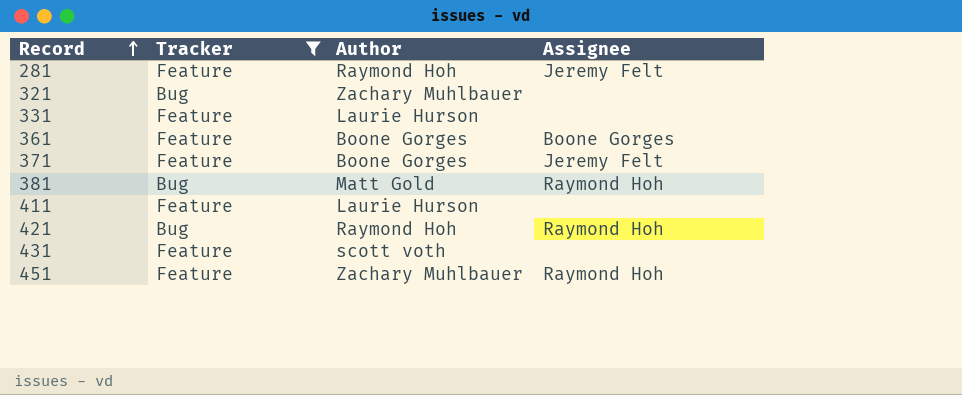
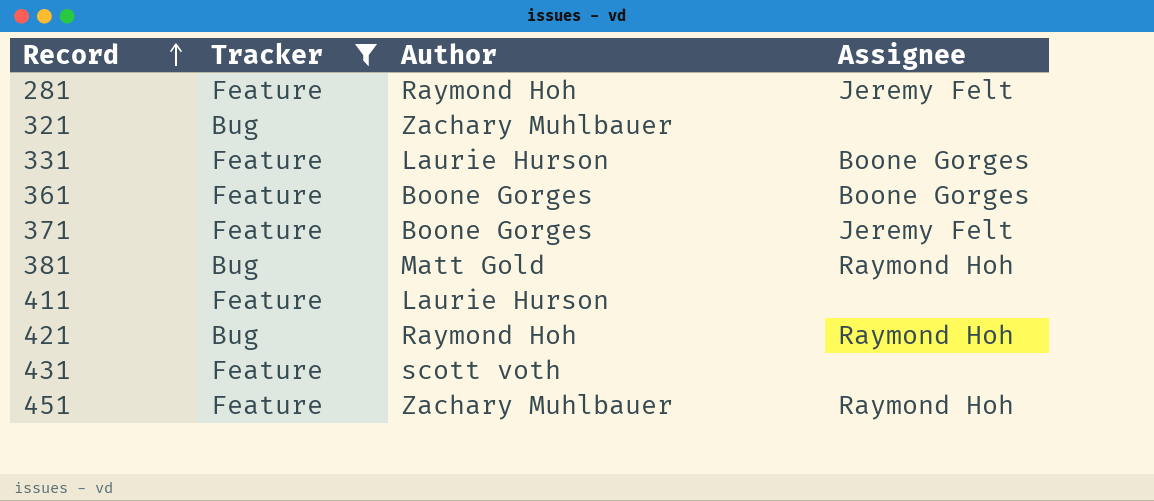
331 | Assignee: none -> Boone Gorges

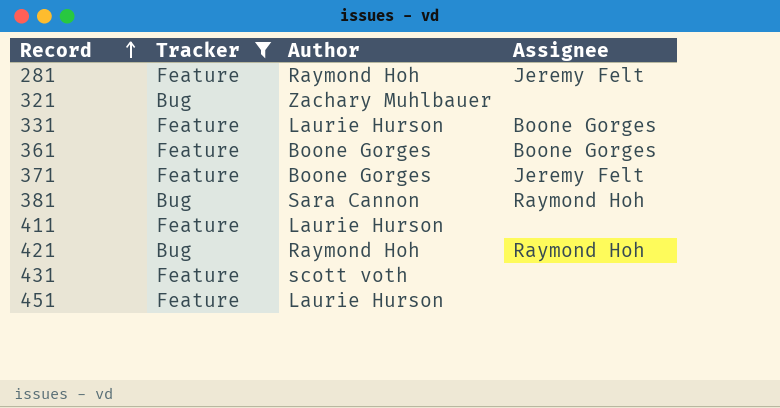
381 | Author: Matt Gold -> Sara Cannon
451 | Author: Zachary Muhlbauer -> Laurie Hurson
451 | Assignee: Raymond Hoh -> none

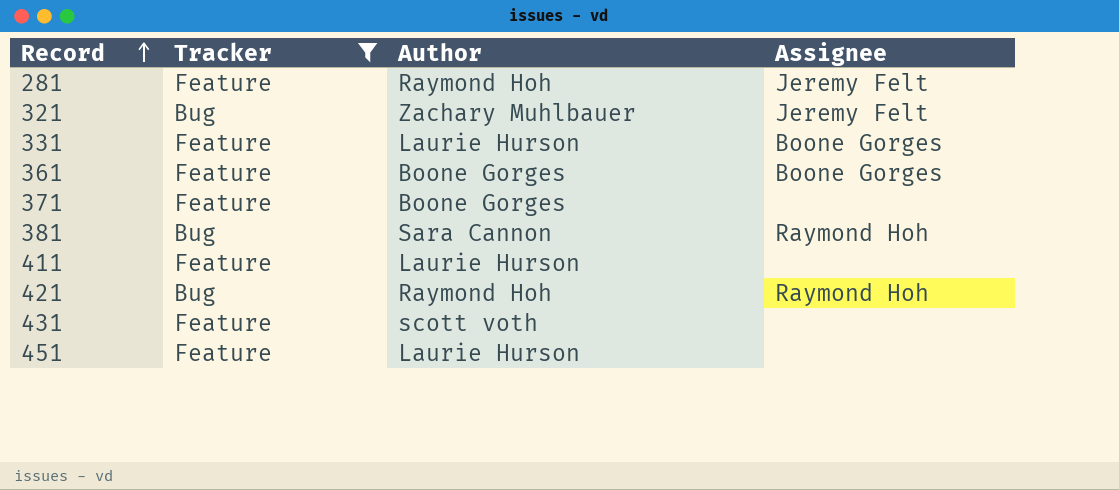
321 | Assignee: none -> Jeremy Felt
371 | Assignee: Jeremy Felt -> none

